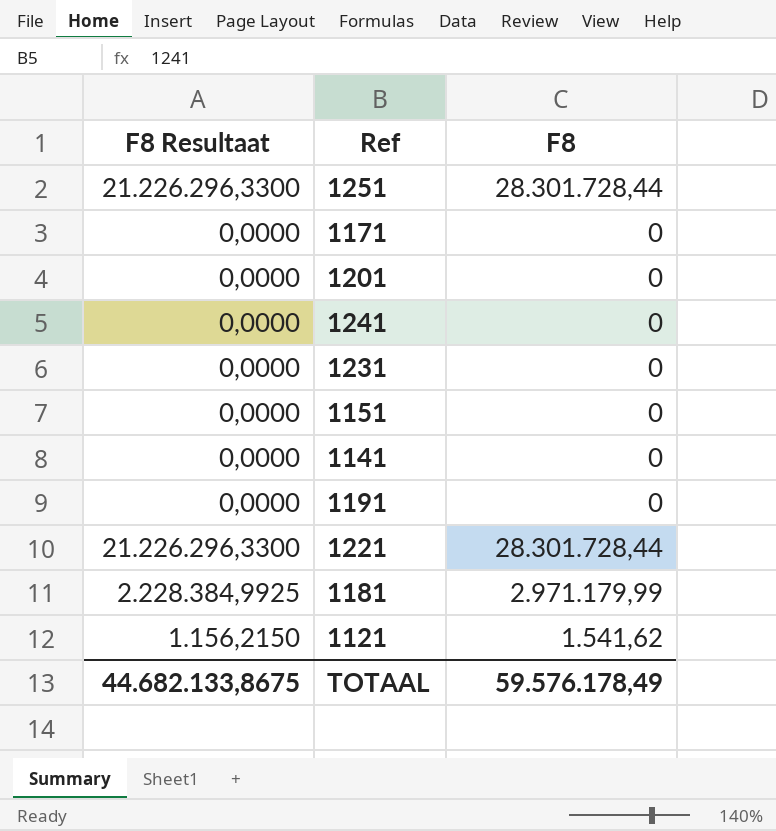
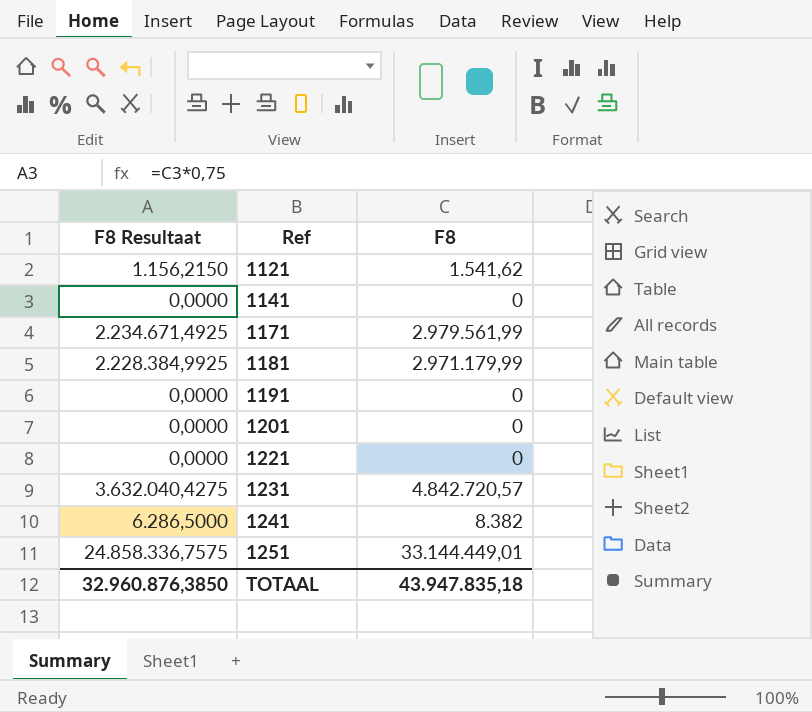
row order: none -> Ref ascending
row 1151: 0,0000 | 0 -> none
1171 | F8 Resultaat: 0,0000 -> 2.234.671,4925
1171 | F8: 0 -> 2.979.561,99
1221 | F8 Resultaat: 21.226.296,3300 -> 0,0000
1221 | F8: 28.301.728,44 -> 0
1231 | F8 Resultaat: 0,0000 -> 3.632.040,4275
1231 | F8: 0 -> 4.842.720,57
1241 | F8 Resultaat: 0,0000 -> 6.286,5000
1241 | F8: 0 -> 8.382
1251 | F8 Resultaat: 21.226.296,3300 -> 24.858.336,7575
1251 | F8: 28.301.728,44 -> 33.144.449,01
TOTAAL | F8 Resultaat: 44.682.133,8675 -> 32.960.876,3850
TOTAAL | F8: 59.576.178,49 -> 43.947.835,18

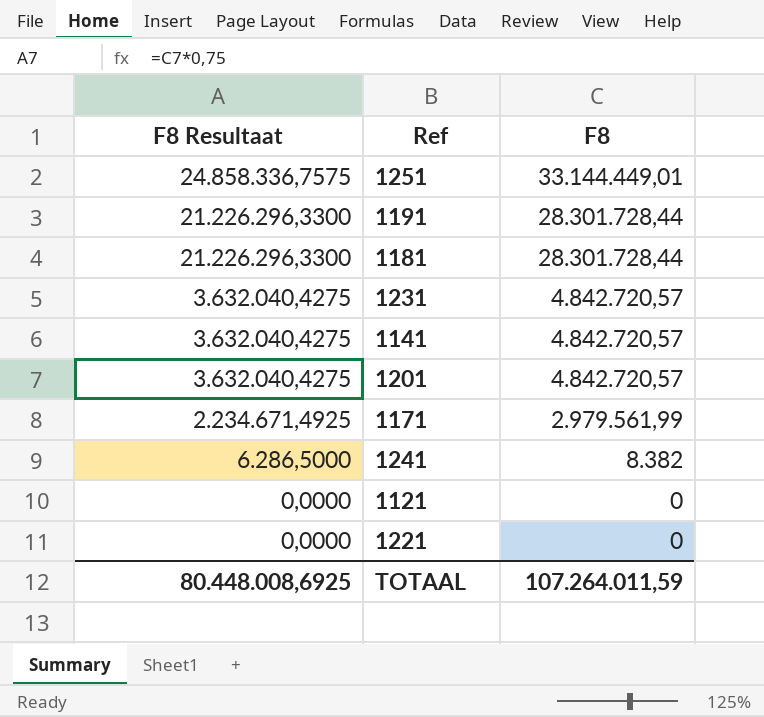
row order: Ref ascending -> F8 Resultaat descending
1191 | F8 Resultaat: 0,0000 -> 21.226.296,3300
1191 | F8: 0 -> 28.301.728,44
1181 | F8 Resultaat: 2.228.384,9925 -> 21.226.296,3300
1181 | F8: 2.971.179,99 -> 28.301.728,44
1141 | F8 Resultaat: 0,0000 -> 3.632.040,4275
1141 | F8: 0 -> 4.842.720,57
1201 | F8 Resultaat: 0,0000 -> 3.632.040,4275
1201 | F8: 0 -> 4.842.720,57
1121 | F8 Resultaat: 1.156,2150 -> 0,0000
1121 | F8: 1.541,62 -> 0
TOTAAL | F8 Resultaat: 32.960.876,3850 -> 80.448.008,6925
TOTAAL | F8: 43.947.835,18 -> 107.264.011,59

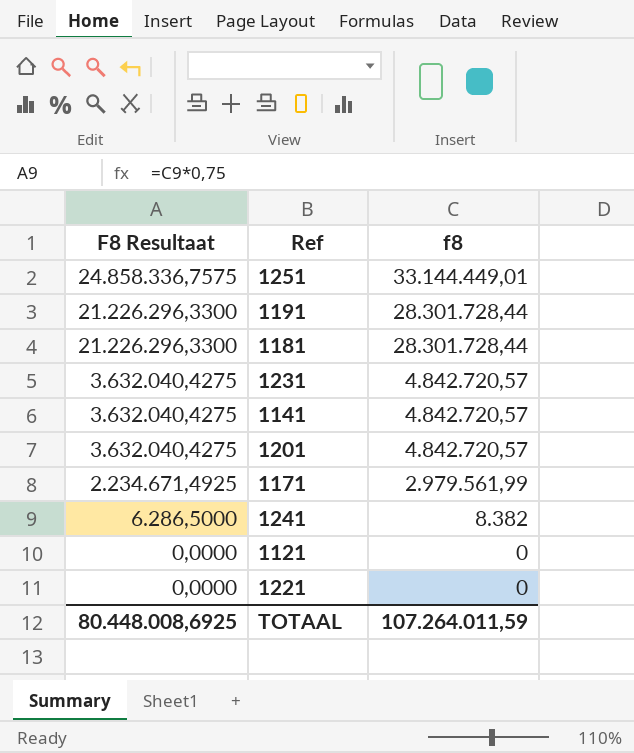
column name: F8 -> f8

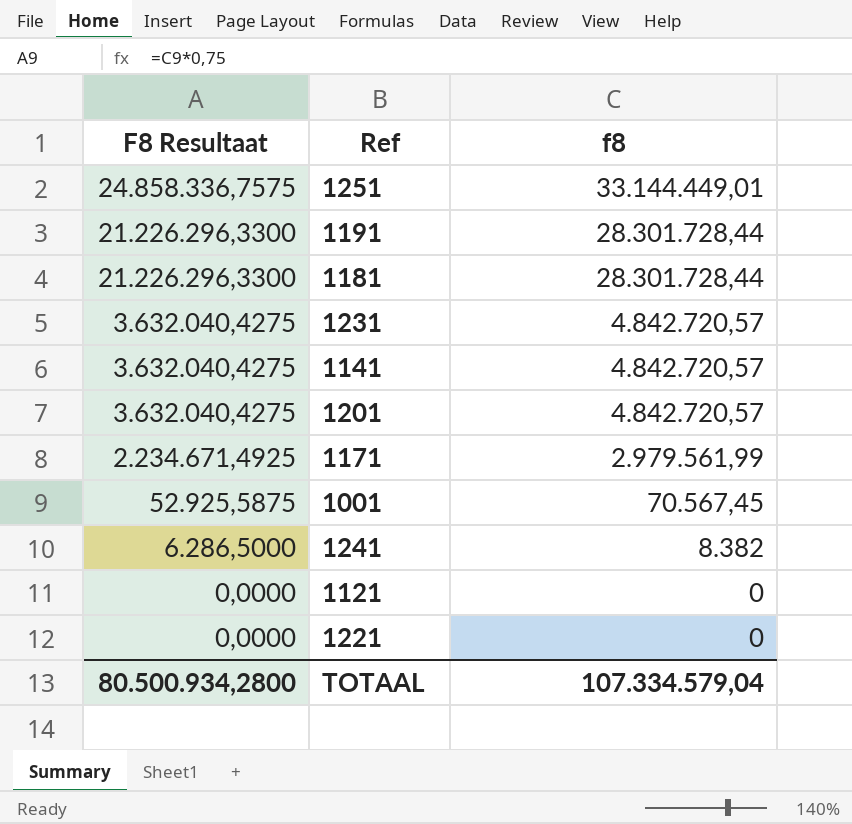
row 1001: none -> 52.925,5875 | 70.567,45
TOTAAL | F8 Resultaat: 80.448.008,6925 -> 80.500.934,2800
TOTAAL | f8: 107.264.011,59 -> 107.334.579,04

